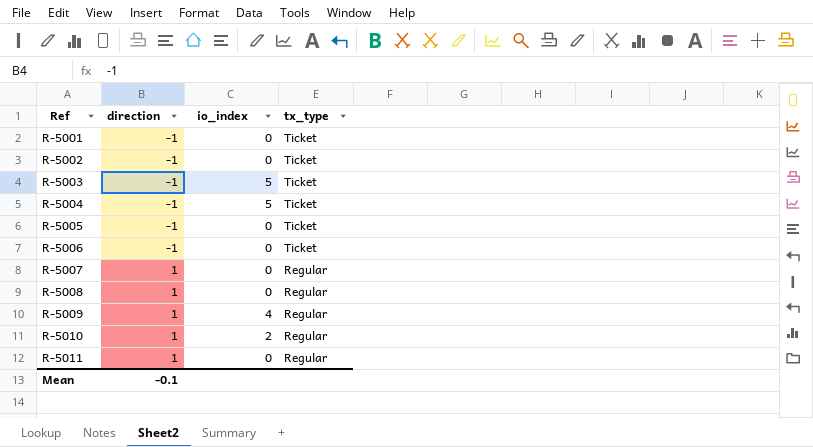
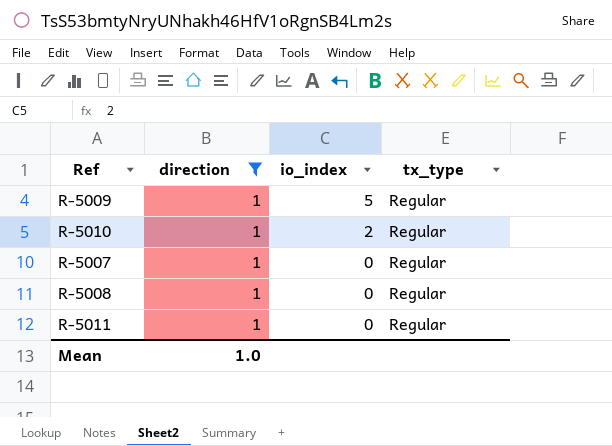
filter: none -> direction = 1
row order: Ref ascending -> io_index descending
R-5009 | io_index: 4 -> 5
Mean | direction: -0.1 -> 1.0

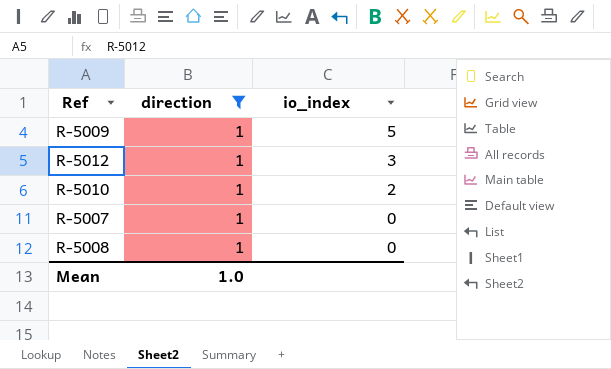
column tx_type | position: 4 -> none
row R-5011: 1 | 0 | Regular -> none
row R-5012: none -> 1 | 3

